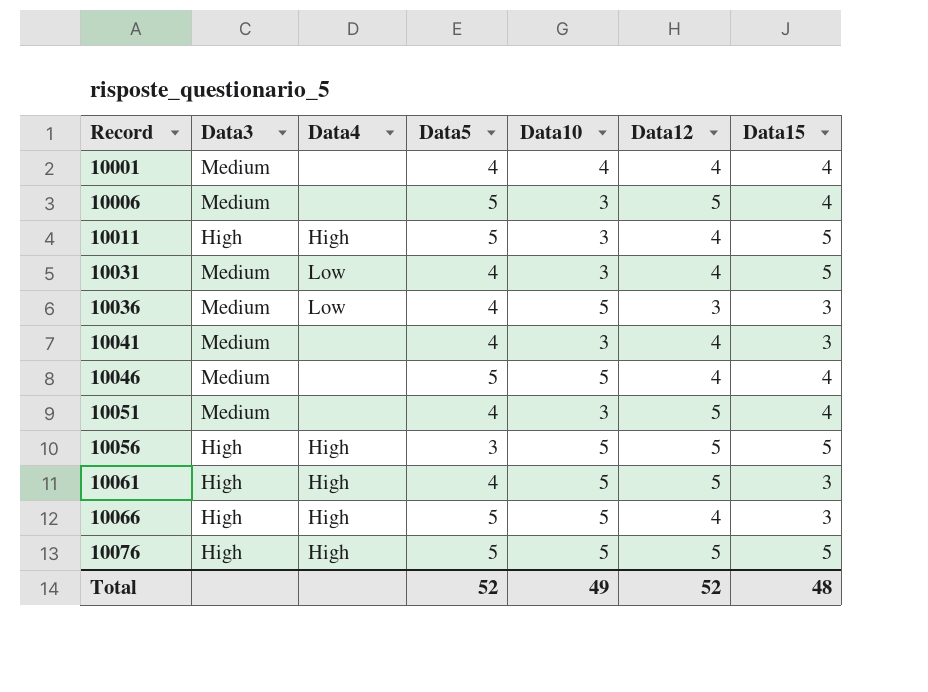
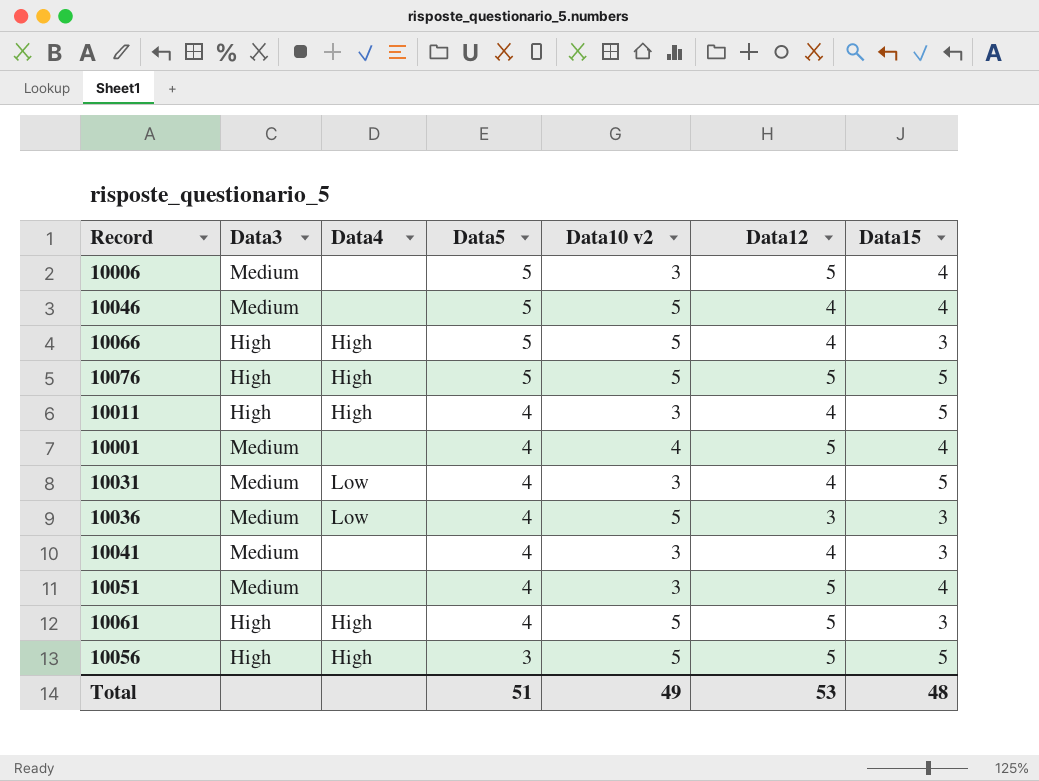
row order: Record ascending -> Data5 descending
column name: Data10 -> Data10 v2
10011 | Data5: 5 -> 4
10001 | Data12: 4 -> 5
Total | Data5: 52 -> 51
Total | Data12: 52 -> 53

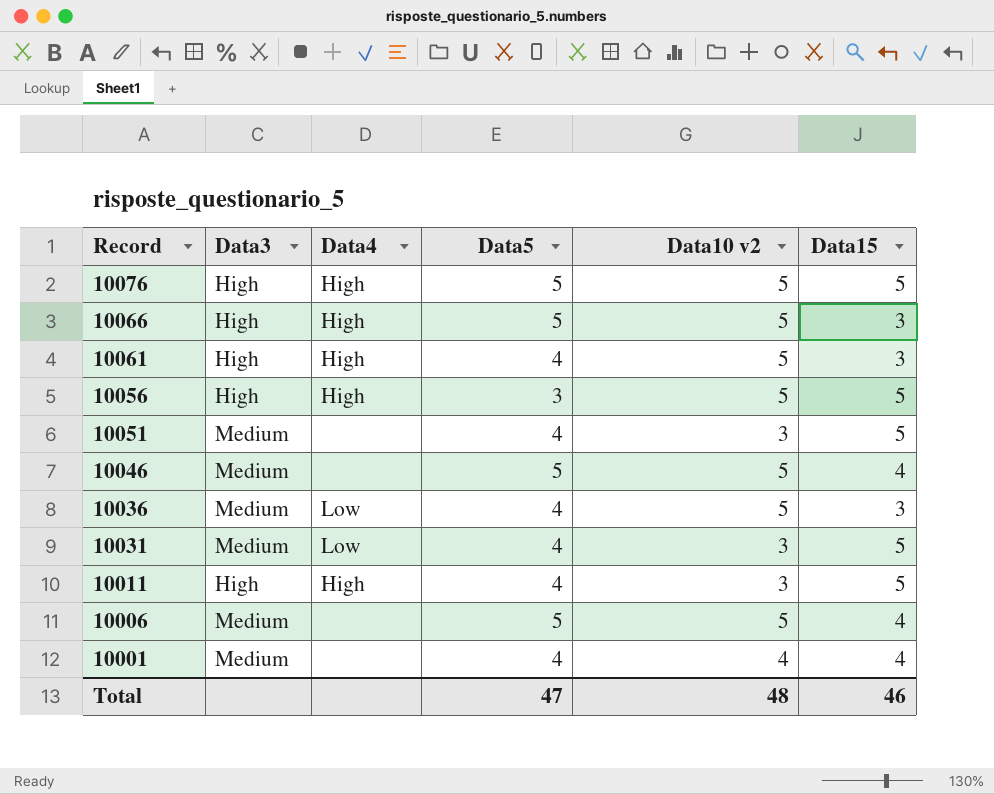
row order: Data5 descending -> Record descending
column Data12 | position: 6 -> none
row 10041: Medium | none | 4 | 3 | 4 | 3 -> none
10051 | Data15: 4 -> 5
10006 | Data10 v2: 3 -> 5
Total | Data5: 51 -> 47
Total | Data10 v2: 49 -> 48
Total | Data15: 48 -> 46

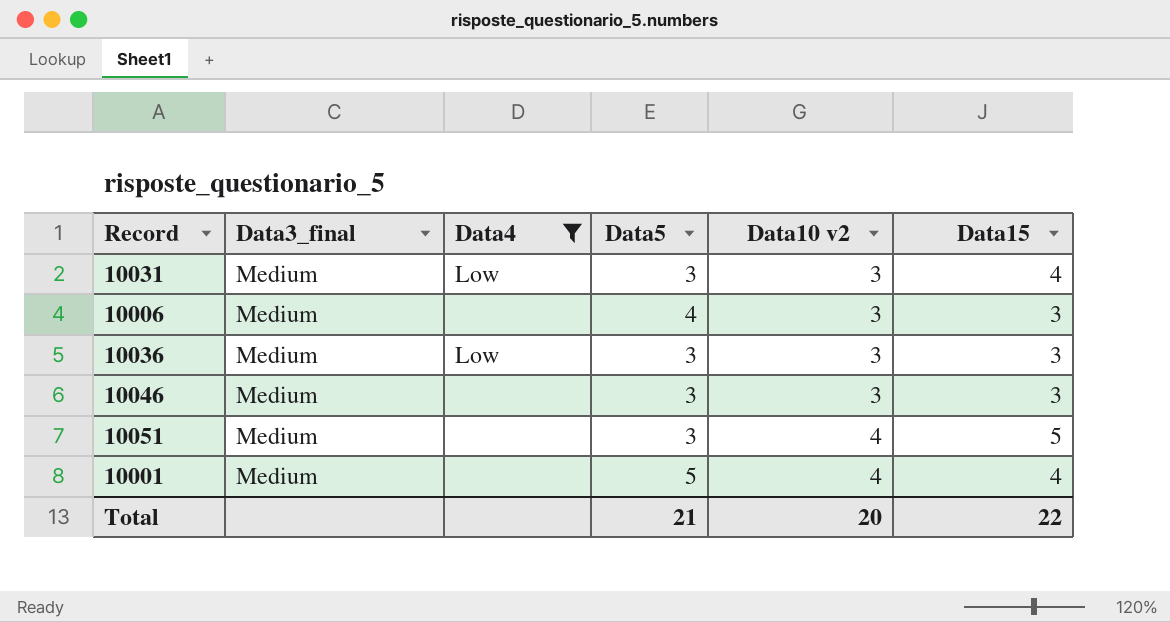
filter: none -> Data4 != High
row order: Record descending -> Data10 v2 ascending
column name: Data3 -> Data3_final
10031 | Data5: 4 -> 3
10031 | Data15: 5 -> 4
10006 | Data5: 5 -> 4
10006 | Data10 v2: 5 -> 3
10006 | Data15: 4 -> 3
10036 | Data5: 4 -> 3
10036 | Data10 v2: 5 -> 3
10046 | Data5: 5 -> 3
10046 | Data10 v2: 5 -> 3
10046 | Data15: 4 -> 3
10051 | Data5: 4 -> 3
10051 | Data10 v2: 3 -> 4
10001 | Data5: 4 -> 5
Total | Data5: 47 -> 21
Total | Data10 v2: 48 -> 20
Total | Data15: 46 -> 22

